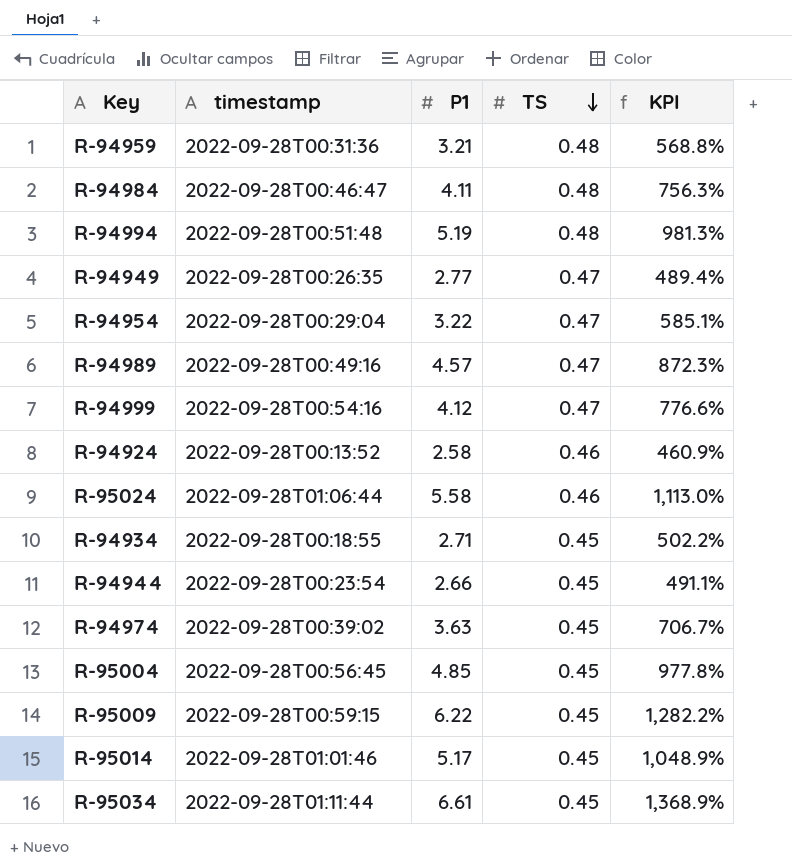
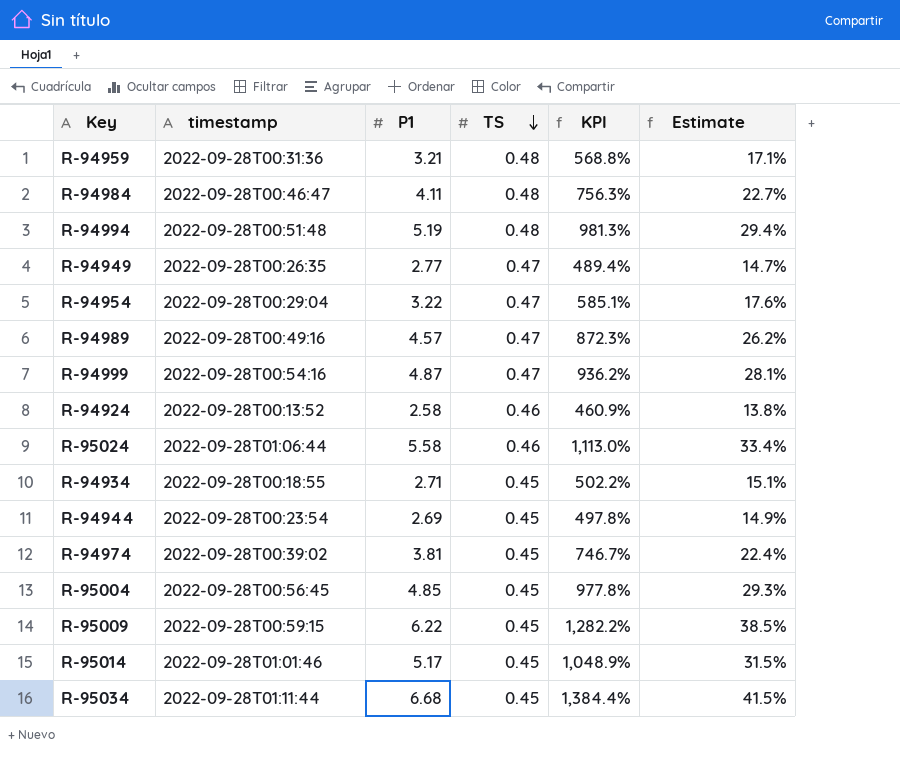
column Estimate | formula: none -> [KPI] * 0.03
R-94999 | P1: 4.12 -> 4.87
R-94999 | KPI: 776.6% -> 936.2%
R-94944 | P1: 2.66 -> 2.69
R-94944 | KPI: 491.1% -> 497.8%
R-94974 | P1: 3.63 -> 3.81
R-94974 | KPI: 706.7% -> 746.7%
R-95034 | P1: 6.61 -> 6.68
R-95034 | KPI: 1,368.9% -> 1,384.4%

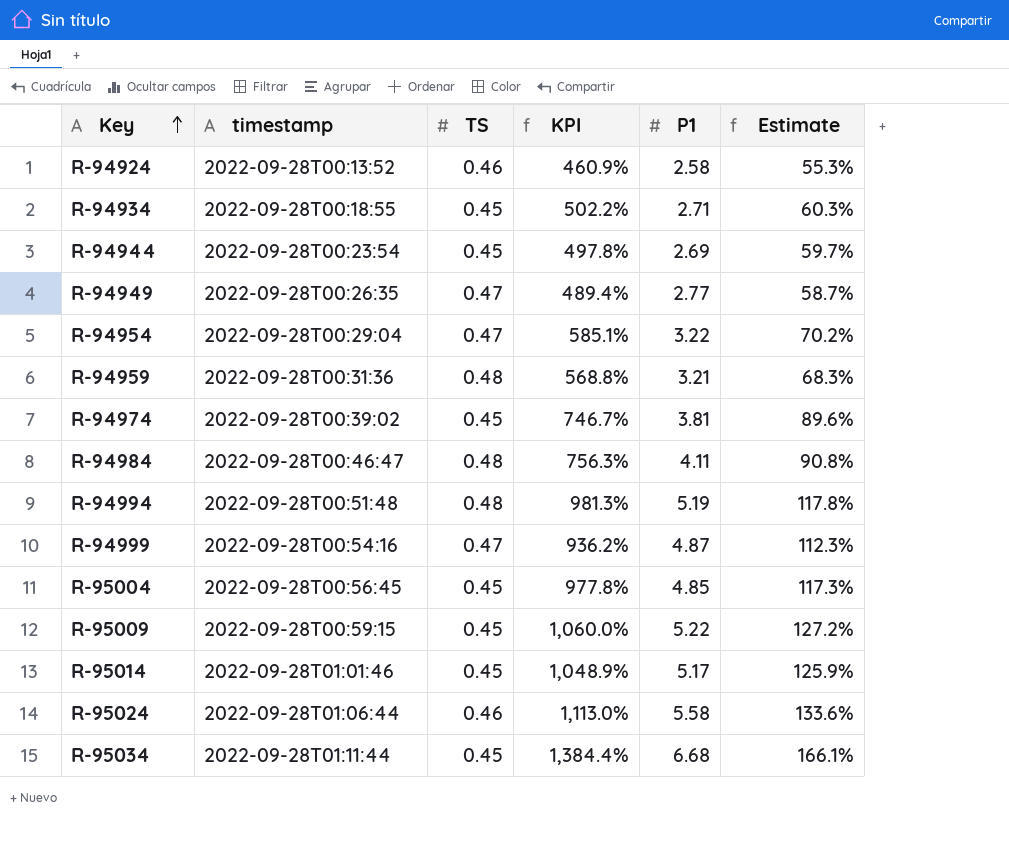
row order: TS descending -> Key ascending
column P1 | position: 3 -> 5
column Estimate | formula: [KPI] * 0.03 -> [KPI] * 0.12
row R-94989: 2022-09-28T00:49:16 | 4.57 | 0.47 | 872.3% | 26.2% -> none
R-95009 | KPI: 1,282.2% -> 1,060.0%
R-95009 | P1: 6.22 -> 5.22

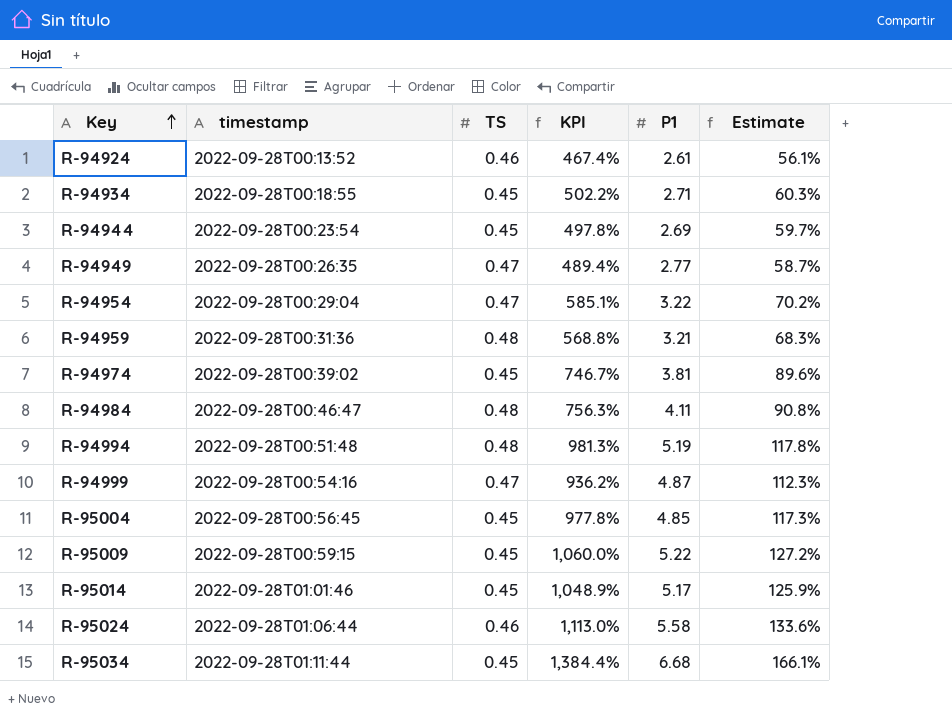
R-94924 | KPI: 460.9% -> 467.4%
R-94924 | P1: 2.58 -> 2.61
R-94924 | Estimate: 55.3% -> 56.1%

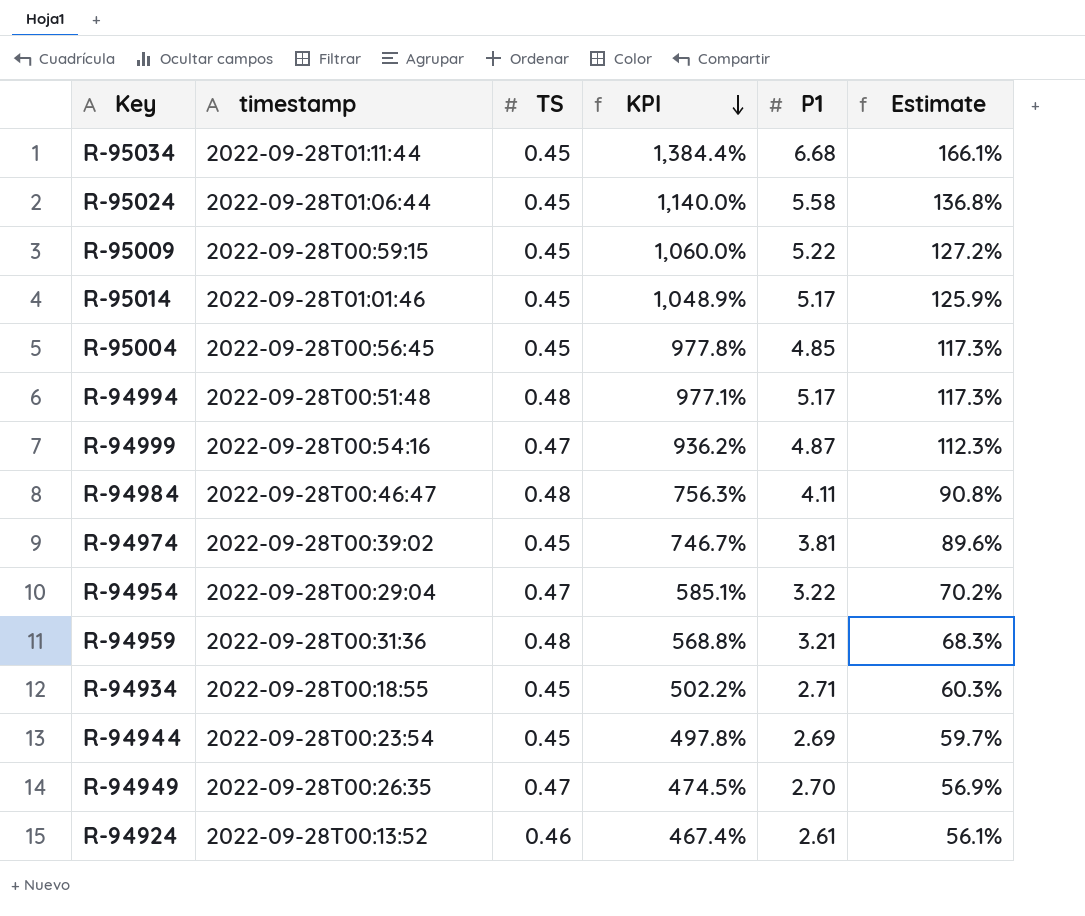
row order: Key ascending -> KPI descending
R-95024 | TS: 0.46 -> 0.45
R-95024 | KPI: 1,113.0% -> 1,140.0%
R-95024 | Estimate: 133.6% -> 136.8%
R-94994 | KPI: 981.3% -> 977.1%
R-94994 | P1: 5.19 -> 5.17
R-94994 | Estimate: 117.8% -> 117.3%
R-94949 | KPI: 489.4% -> 474.5%
R-94949 | P1: 2.77 -> 2.70
R-94949 | Estimate: 58.7% -> 56.9%

